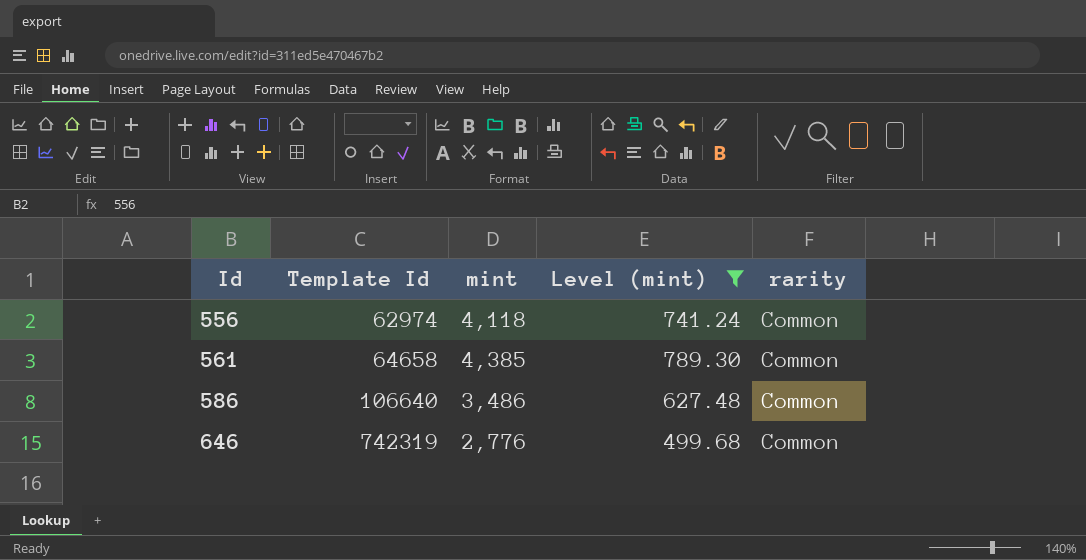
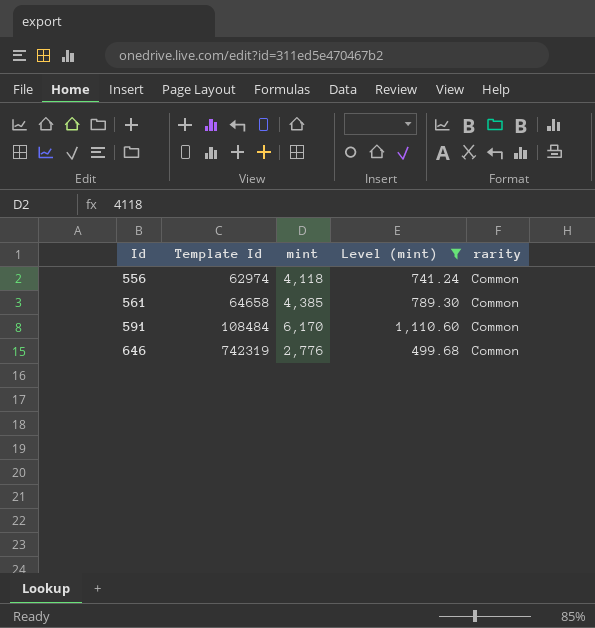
row 586: 106640 | 3,486 | 627.48 | Common -> none
row 591: none -> 108484 | 6,170 | 1,110.60 | Common

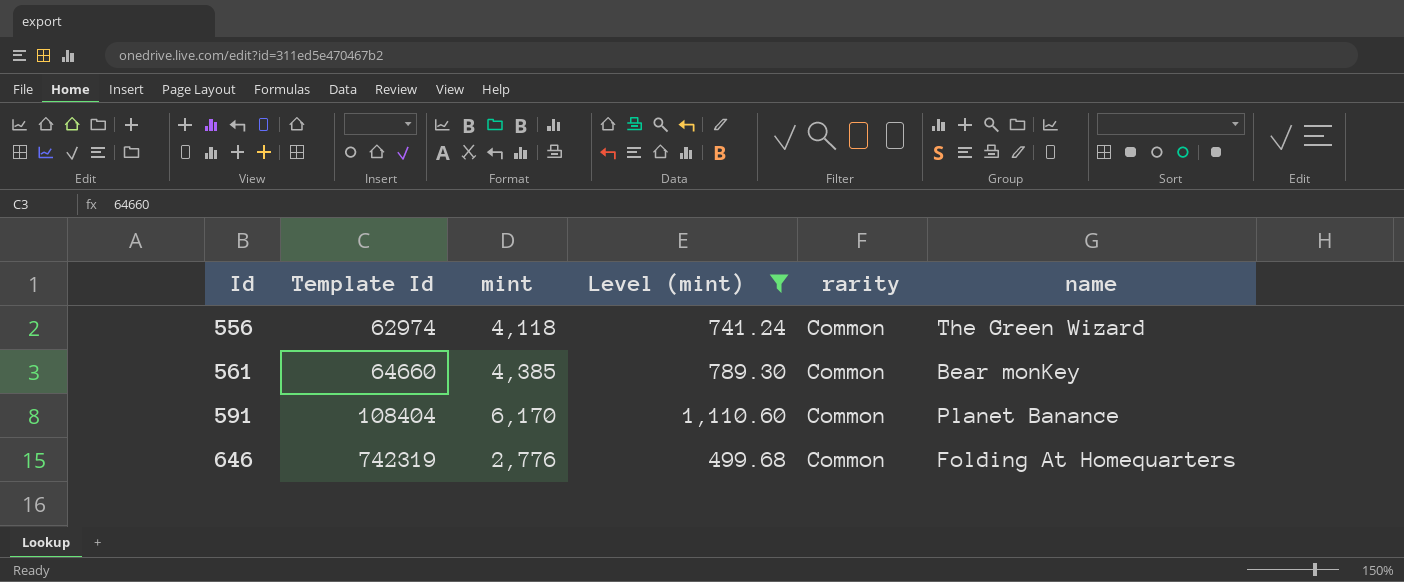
column name | position: none -> 6
561 | Template Id: 64658 -> 64660
591 | Template Id: 108484 -> 108404

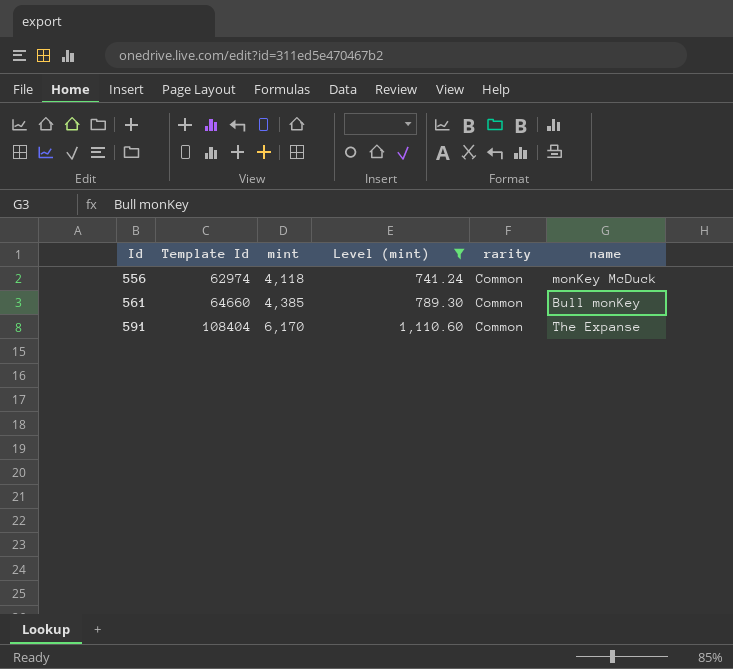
row 646: 742319 | 2,776 | 499.68 | Common | Folding At Homequarters -> none
556 | name: The Green Wizard -> monKey McDuck
561 | name: Bear monKey -> Bull monKey
591 | name: Planet Banance -> The Expanse

